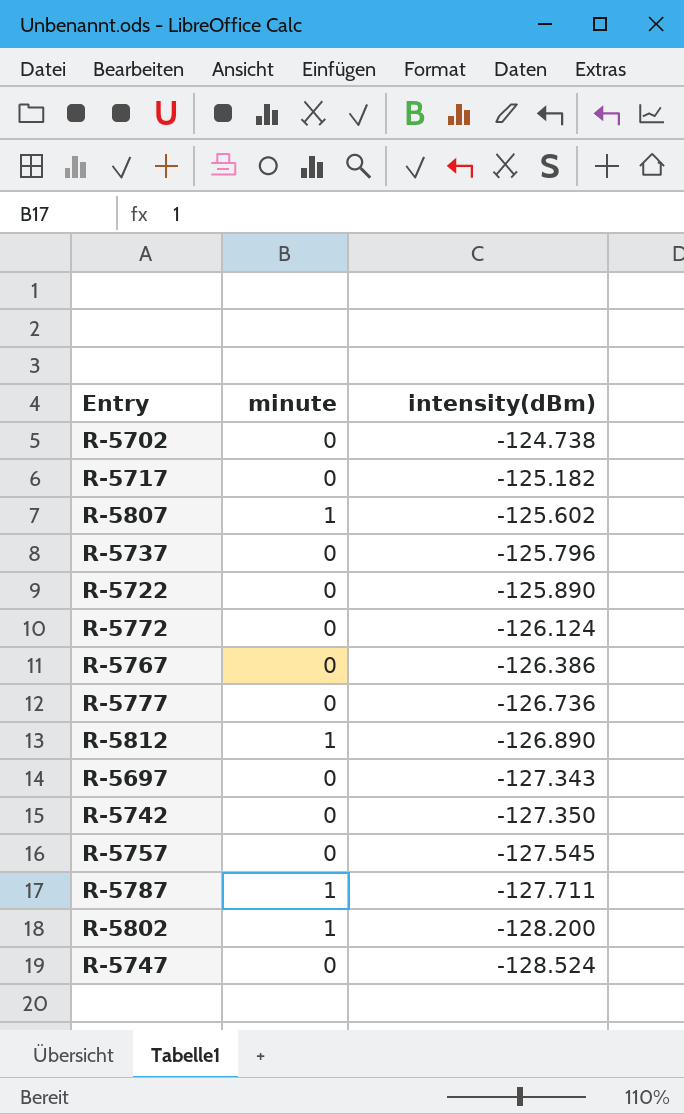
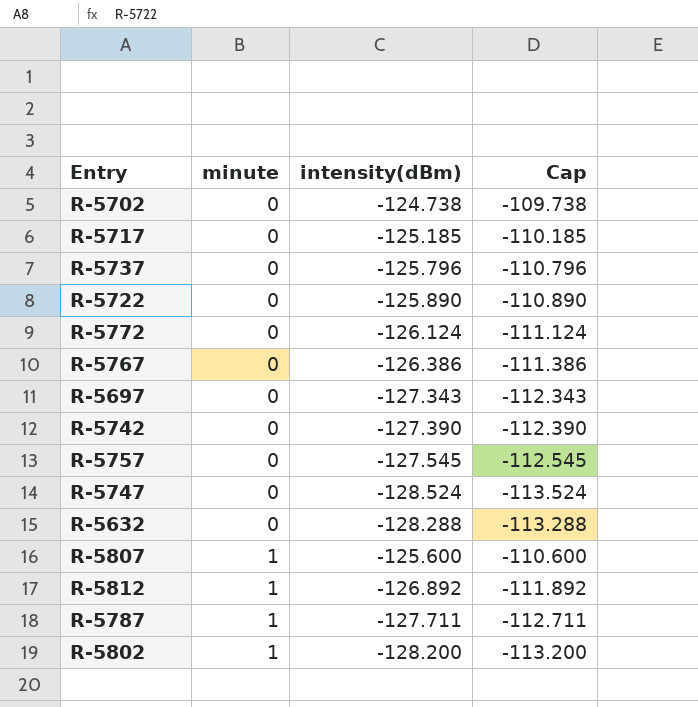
row order: intensity(dBm) descending -> minute ascending
column Cap | formula: none -> [intensity(dBm)] + 15
row R-5777: 0 | -126.736 -> none
R-5717 | intensity(dBm): -125.182 -> -125.185
R-5742 | intensity(dBm): -127.350 -> -127.390
row R-5632: none -> 0 | -128.288 | -113.288
R-5807 | intensity(dBm): -125.602 -> -125.600
R-5812 | intensity(dBm): -126.890 -> -126.892

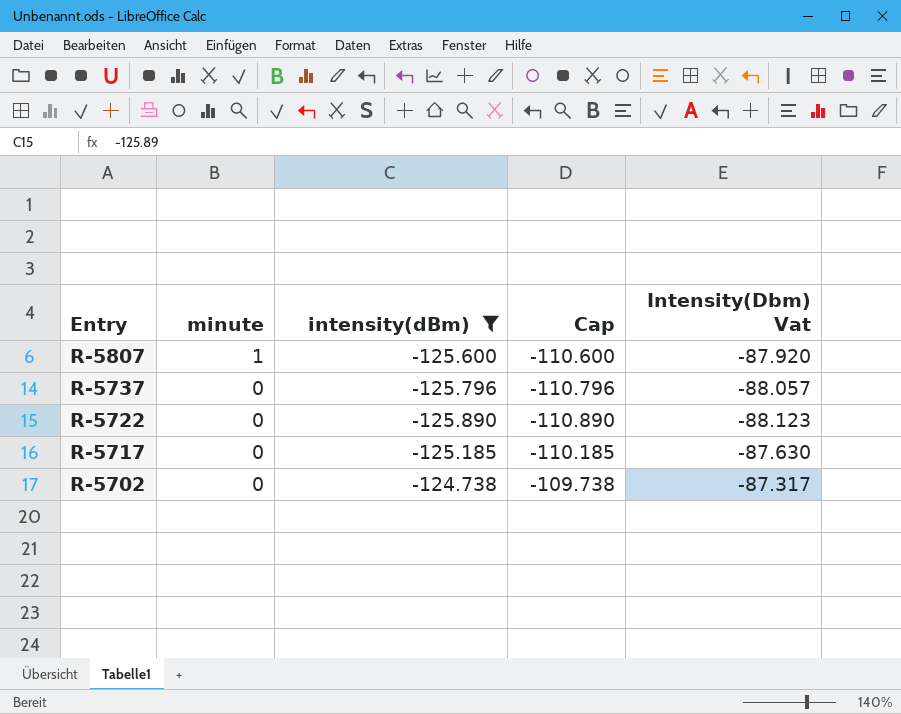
filter: none -> intensity(dBm) >= -125.890
row order: minute ascending -> Entry descending
column Intensity(Dbm) Vat | formula: none -> [intensity(dBm)] * 0.7

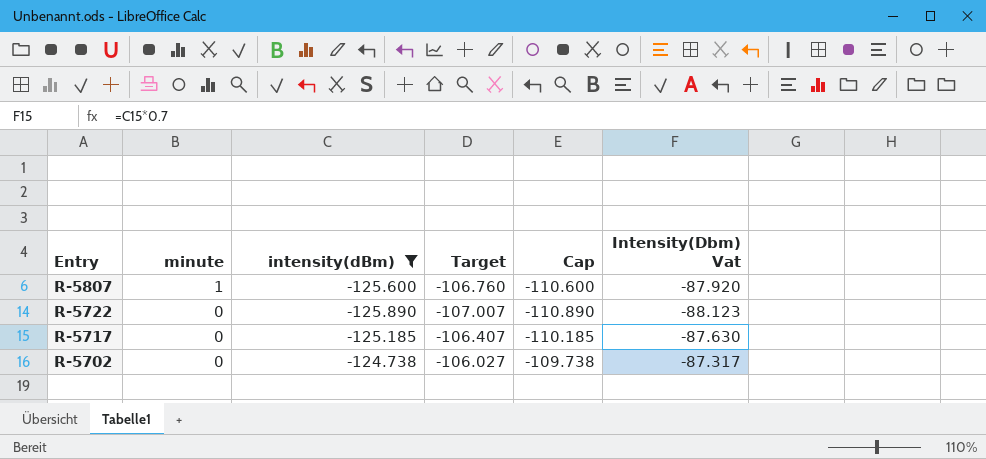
column Target | formula: none -> [intensity(dBm)] * 0.85
row R-5737: 0 | -125.796 | -110.796 | -88.057 -> none

